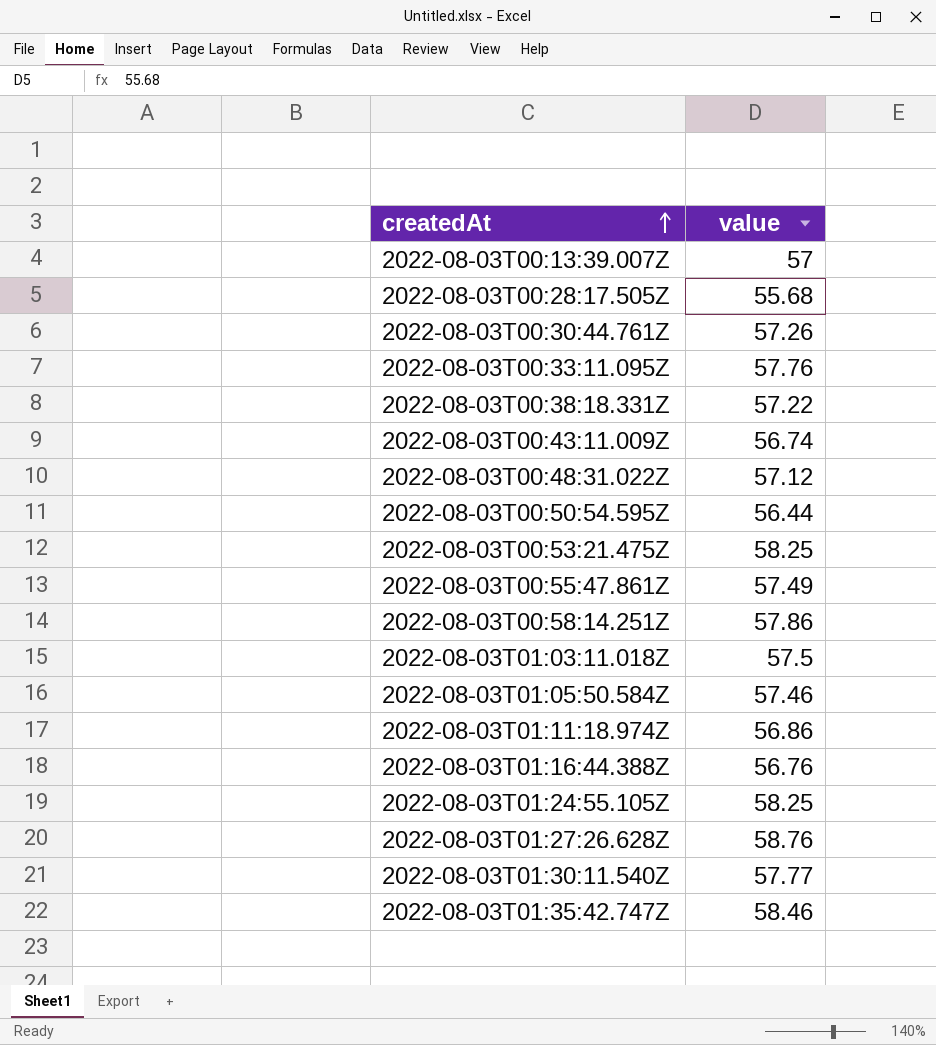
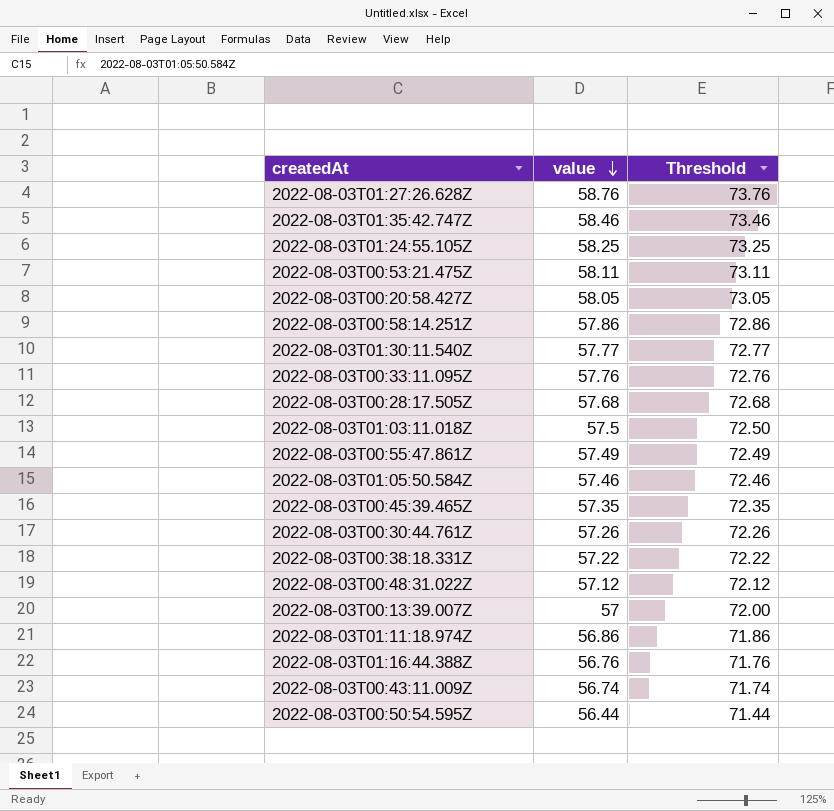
row order: createdAt ascending -> value descending
column Threshold | formula: none -> [value] + 15
2022-08-03T00:53:21.475Z | value: 58.25 -> 58.11
row 2022-08-03T00:20:58.427Z: none -> 58.05 | 73.05
2022-08-03T00:28:17.505Z | value: 55.68 -> 57.68
row 2022-08-03T00:45:39.465Z: none -> 57.35 | 72.35

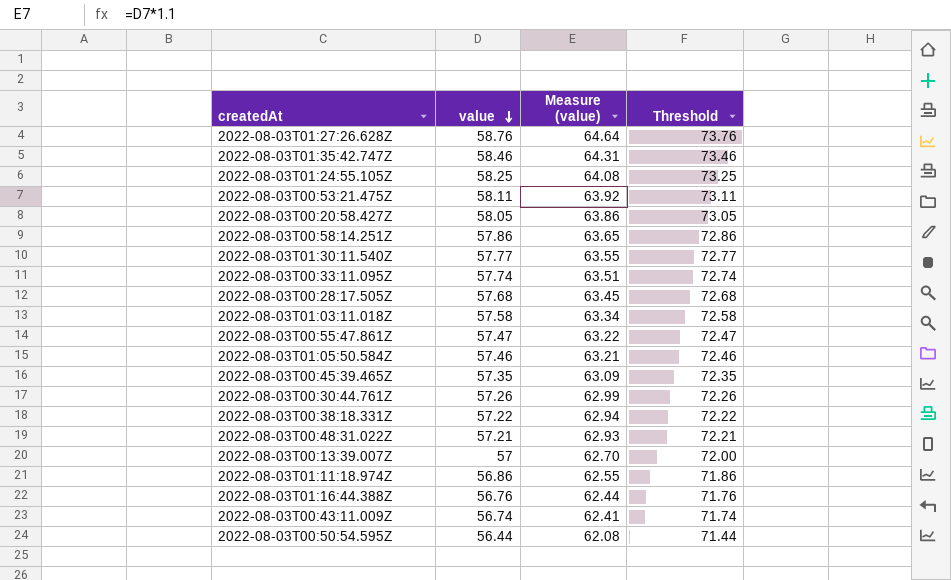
column Measure (value) | formula: none -> [value] * 1.1
2022-08-03T00:33:11.095Z | value: 57.76 -> 57.74
2022-08-03T00:33:11.095Z | Threshold: 72.76 -> 72.74
2022-08-03T01:03:11.018Z | value: 57.5 -> 57.58
2022-08-03T01:03:11.018Z | Threshold: 72.50 -> 72.58
2022-08-03T00:55:47.861Z | value: 57.49 -> 57.47
2022-08-03T00:55:47.861Z | Threshold: 72.49 -> 72.47
2022-08-03T00:48:31.022Z | value: 57.12 -> 57.21
2022-08-03T00:48:31.022Z | Threshold: 72.12 -> 72.21

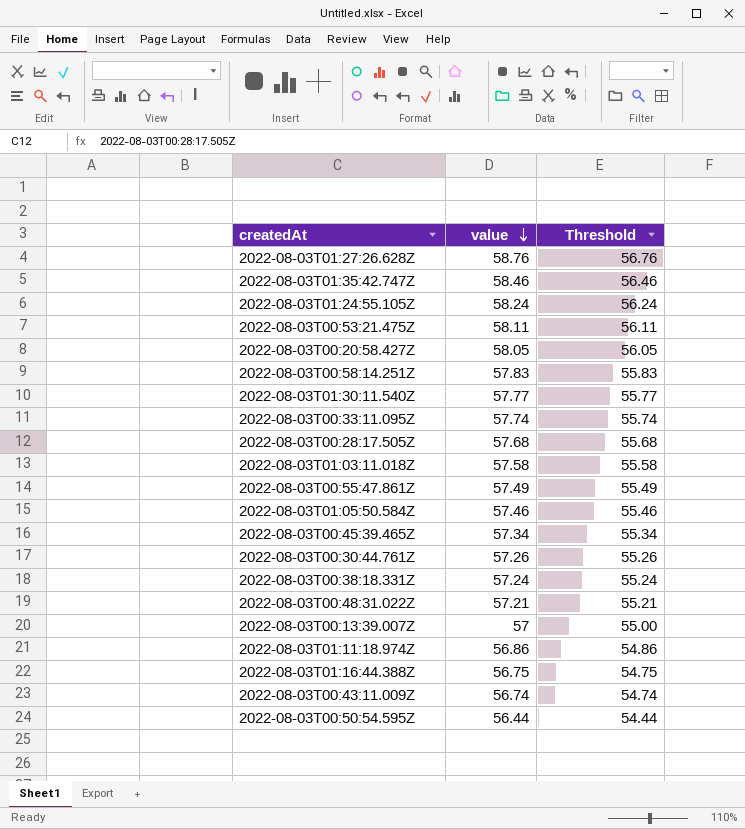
column Measure (value) | formula: [value] * 1.1 -> none
column Threshold | formula: [value] + 15 -> [value] - 2
2022-08-03T01:24:55.105Z | value: 58.25 -> 58.24
2022-08-03T00:58:14.251Z | value: 57.86 -> 57.83
2022-08-03T00:55:47.861Z | value: 57.47 -> 57.49
2022-08-03T00:45:39.465Z | value: 57.35 -> 57.34
2022-08-03T00:38:18.331Z | value: 57.22 -> 57.24
2022-08-03T01:16:44.388Z | value: 56.76 -> 56.75

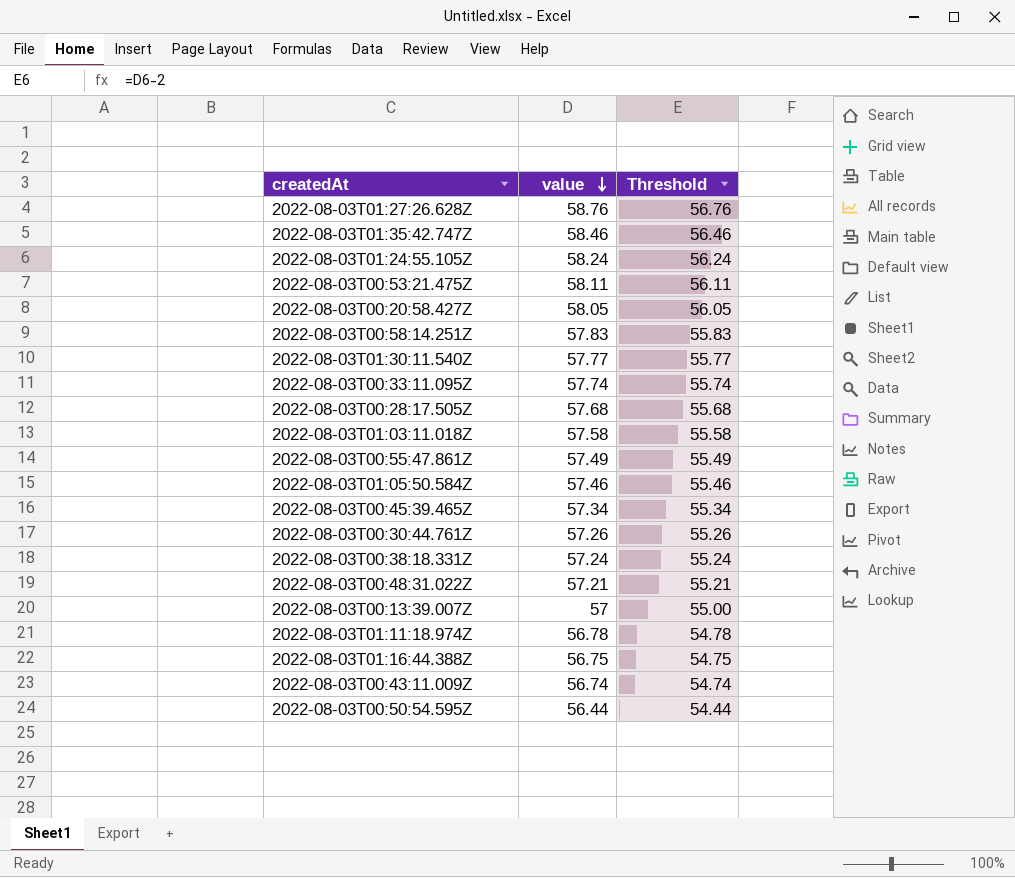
2022-08-03T01:11:18.974Z | value: 56.86 -> 56.78
2022-08-03T01:11:18.974Z | Threshold: 54.86 -> 54.78

